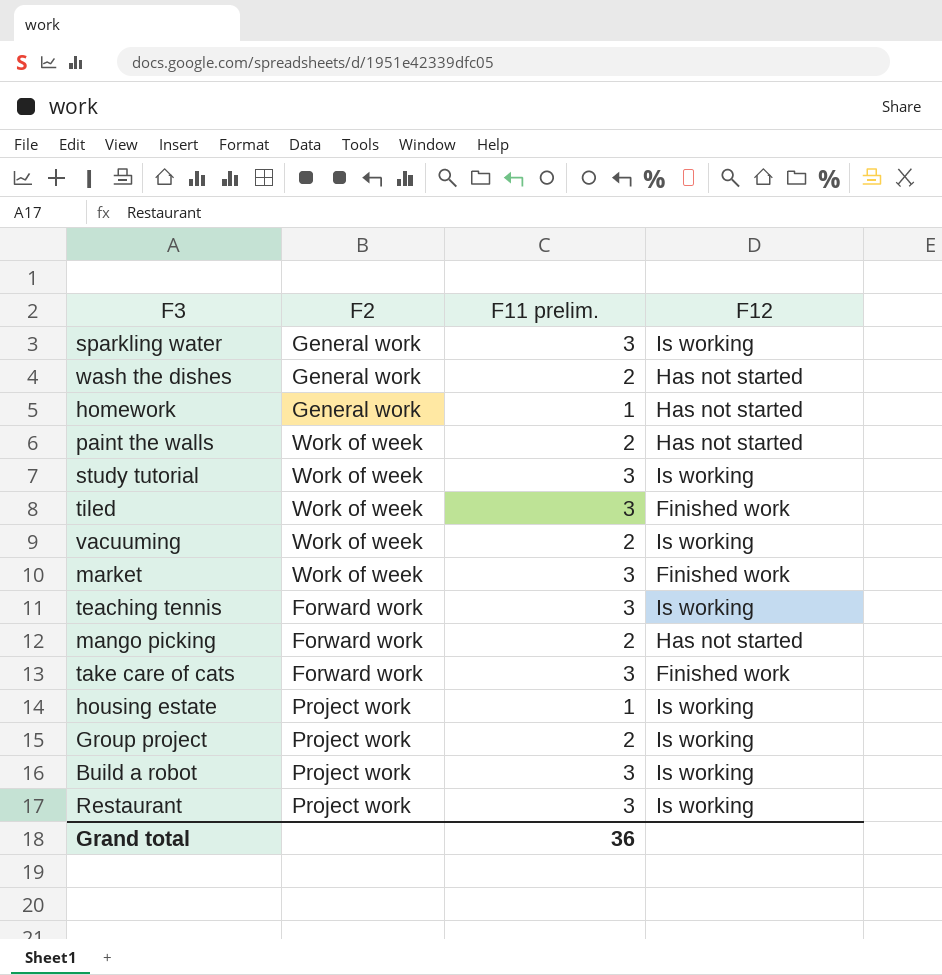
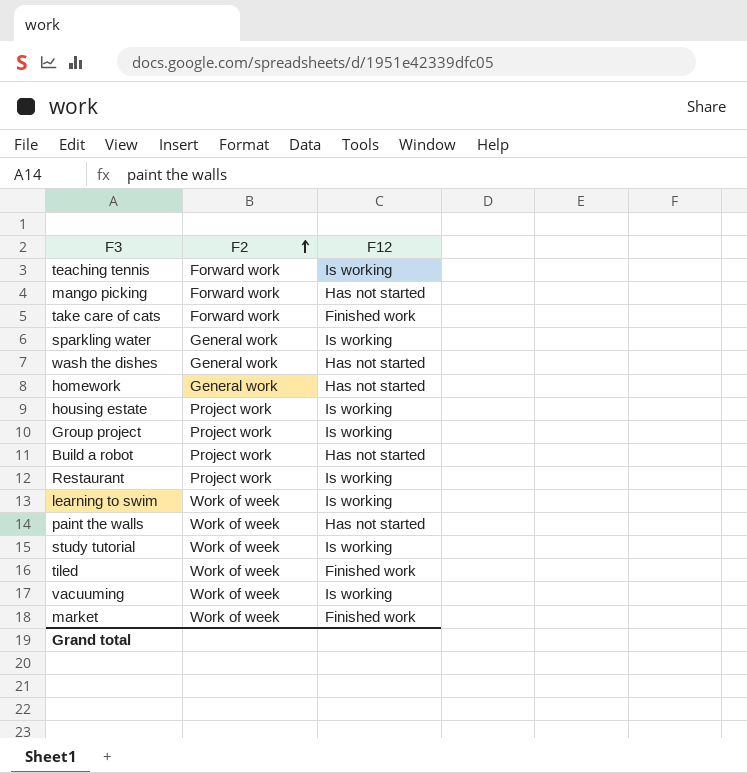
row order: none -> F2 ascending
column F11 prelim. | position: 3 -> none
Build a robot | F12: Is working -> Has not started
row learning to swim: none -> Work of week | Is working

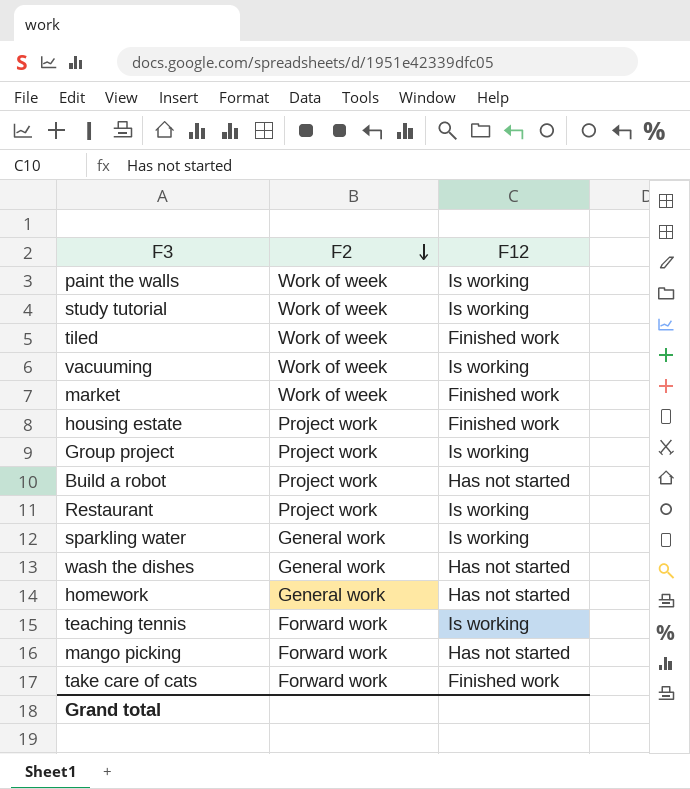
row order: F2 ascending -> F2 descending
row learning to swim: Work of week | Is working -> none
paint the walls | F12: Has not started -> Is working
housing estate | F12: Is working -> Finished work

